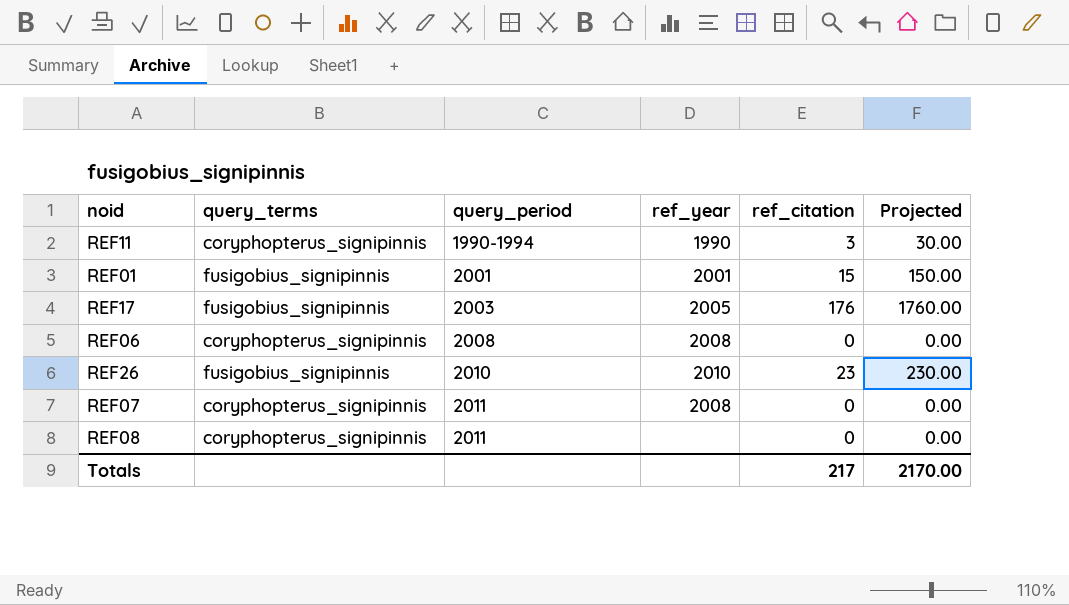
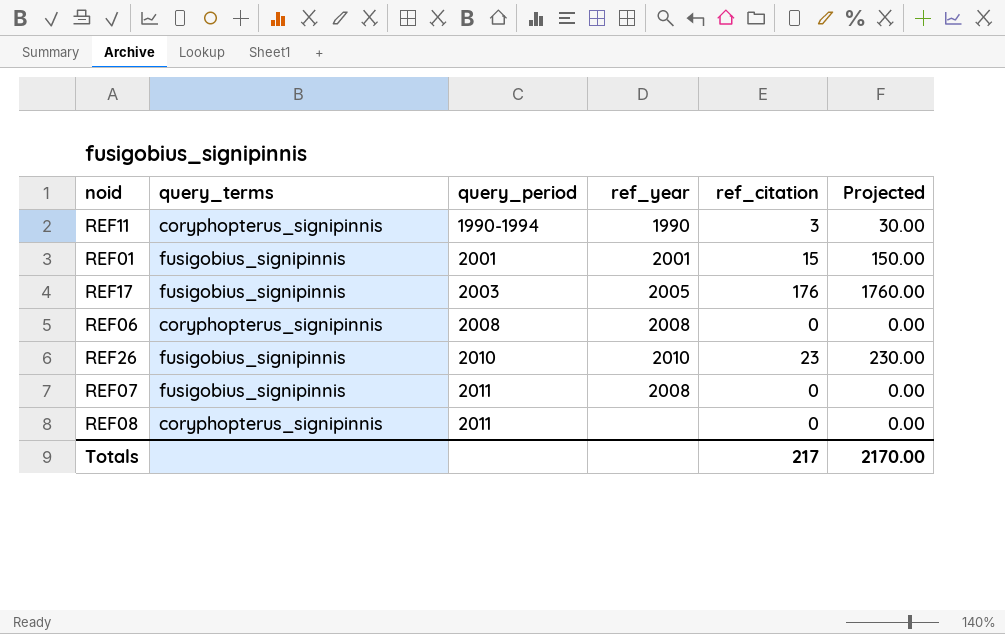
REF07 | query_terms: coryphopterus_signipinnis -> fusigobius_signipinnis

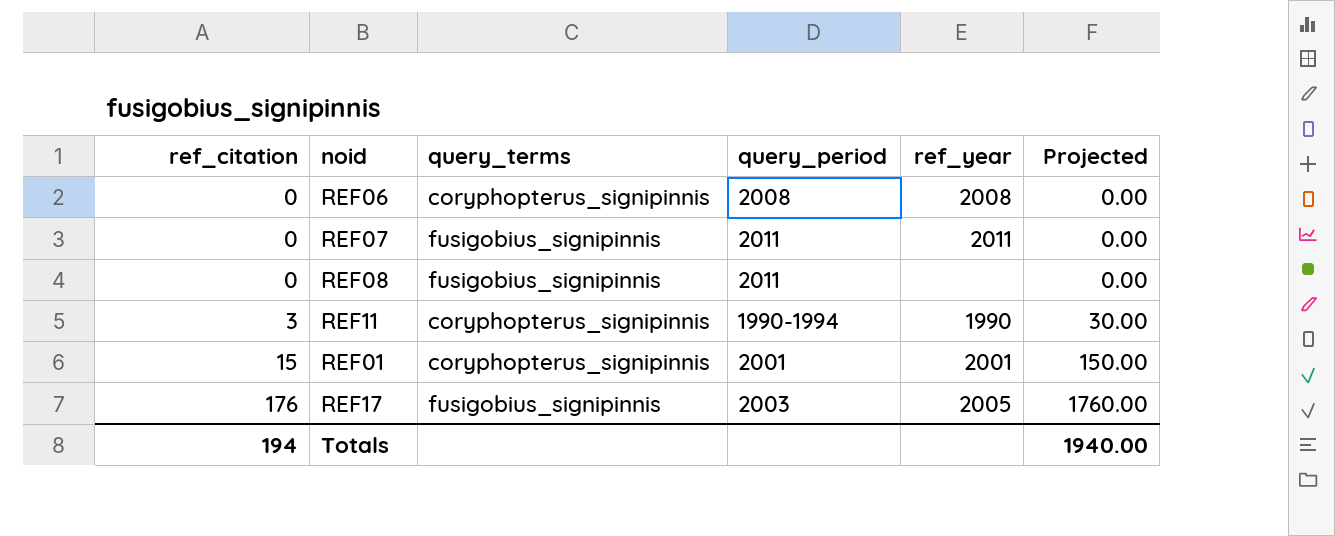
row order: query_period ascending -> ref_citation ascending
column ref_citation | position: 5 -> 1
row REF26: fusigobius_signipinnis | 2010 | 2010 | 23 | 230.00 -> none
REF07 | ref_year: 2008 -> 2011
REF08 | query_terms: coryphopterus_signipinnis -> fusigobius_signipinnis
REF01 | query_terms: fusigobius_signipinnis -> coryphopterus_signipinnis
Totals | ref_citation: 217 -> 194
Totals | Projected: 2170.00 -> 1940.00

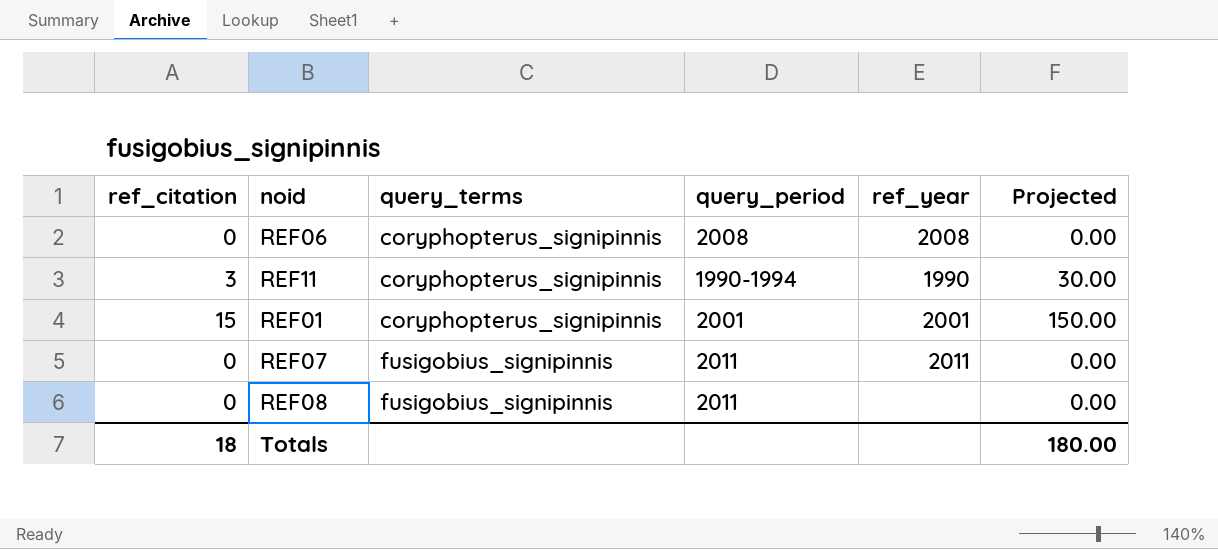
row order: ref_citation ascending -> query_terms ascending
row REF17: 176 | fusigobius_signipinnis | 2003 | 2005 | 1760.00 -> none
Totals | ref_citation: 194 -> 18
Totals | Projected: 1940.00 -> 180.00

